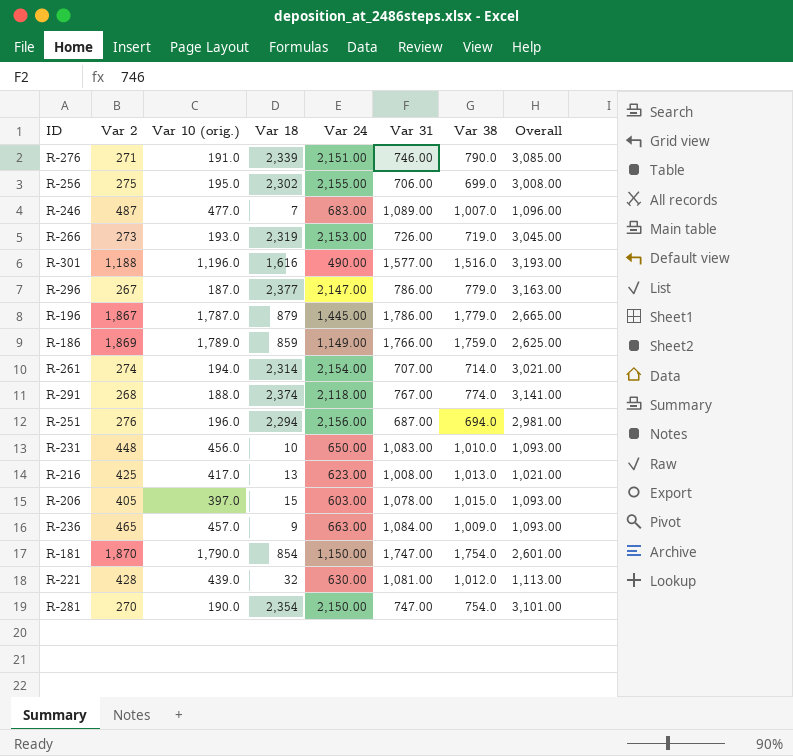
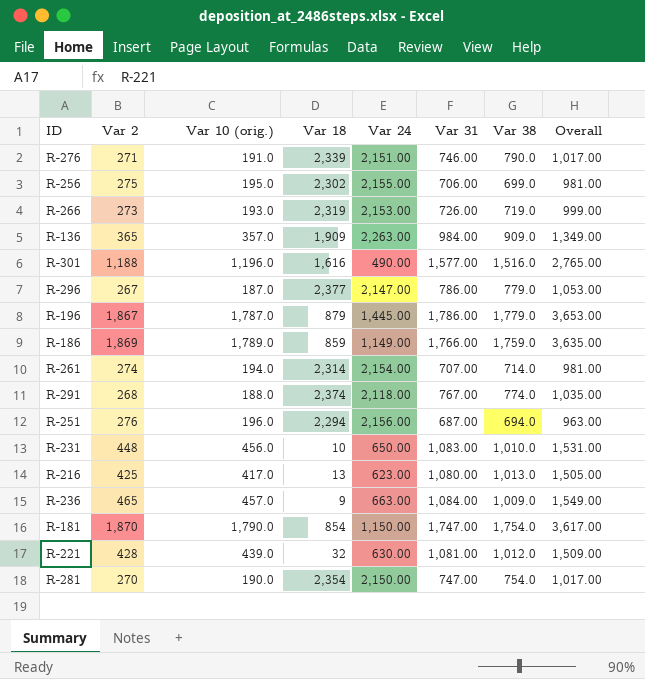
column Overall | formula: [Var 18] + [Var 31] -> [Var 2] + [Var 31]
row R-246: 487 | 477.0 | 7 | 683.00 | 1,089.00 | 1,007.0 | 1,096.00 -> none
row R-206: 405 | 397.0 | 15 | 603.00 | 1,078.00 | 1,015.0 | 1,093.00 -> none
row R-136: none -> 365 | 357.0 | 1,909 | 2,263.00 | 984.00 | 909.0 | 1,349.00
R-216 | Var 31: 1,008.00 -> 1,080.00

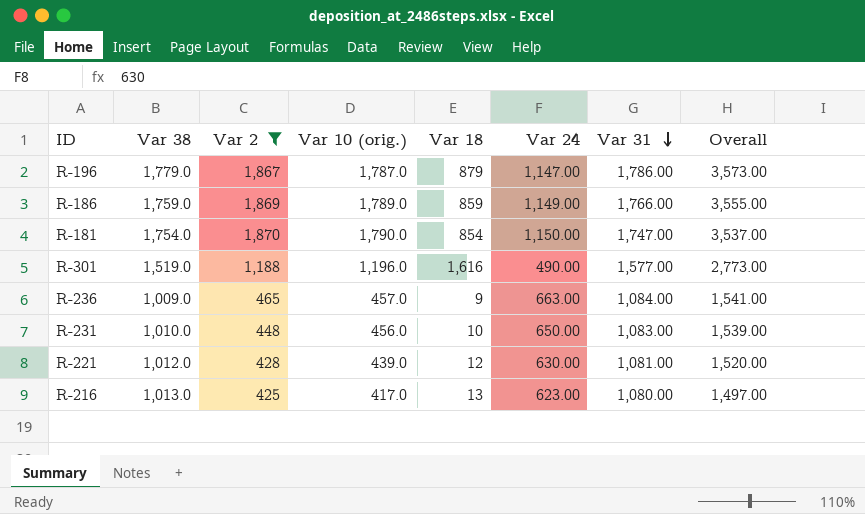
filter: none -> Var 2 >= 425
row order: none -> Var 31 descending
column Var 38 | position: 7 -> 2
column Overall | formula: [Var 2] + [Var 31] -> [Var 10 (orig.)] + [Var 31]
R-196 | Var 24: 1,445.00 -> 1,147.00
R-301 | Var 38: 1,516.0 -> 1,519.0
R-221 | Var 18: 32 -> 12

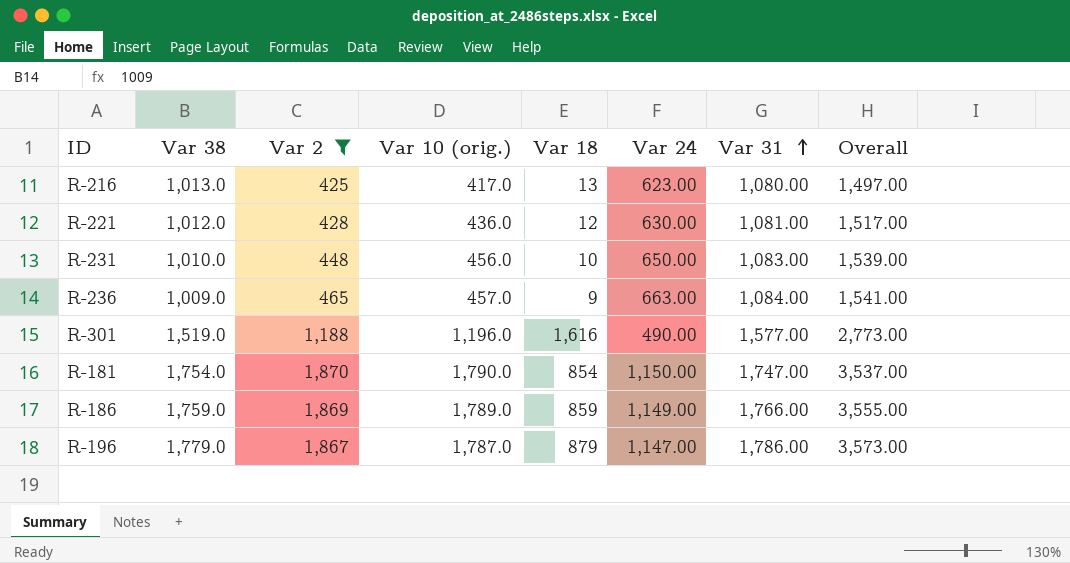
row order: Var 31 descending -> Var 31 ascending
R-221 | Var 10 (orig.): 439.0 -> 436.0
R-221 | Overall: 1,520.00 -> 1,517.00

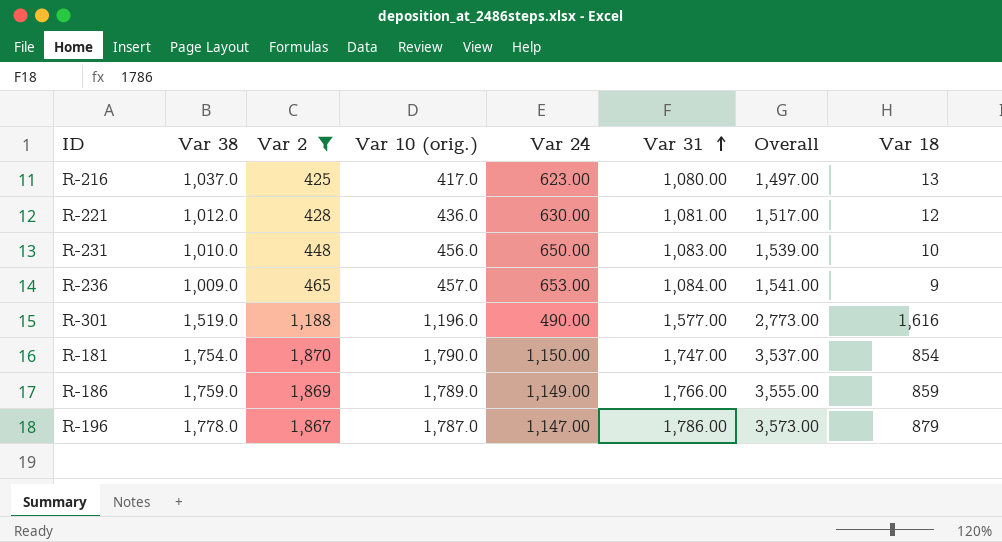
column Var 18 | position: 5 -> 8
R-216 | Var 38: 1,013.0 -> 1,037.0
R-236 | Var 24: 663.00 -> 653.00
R-196 | Var 38: 1,779.0 -> 1,778.0

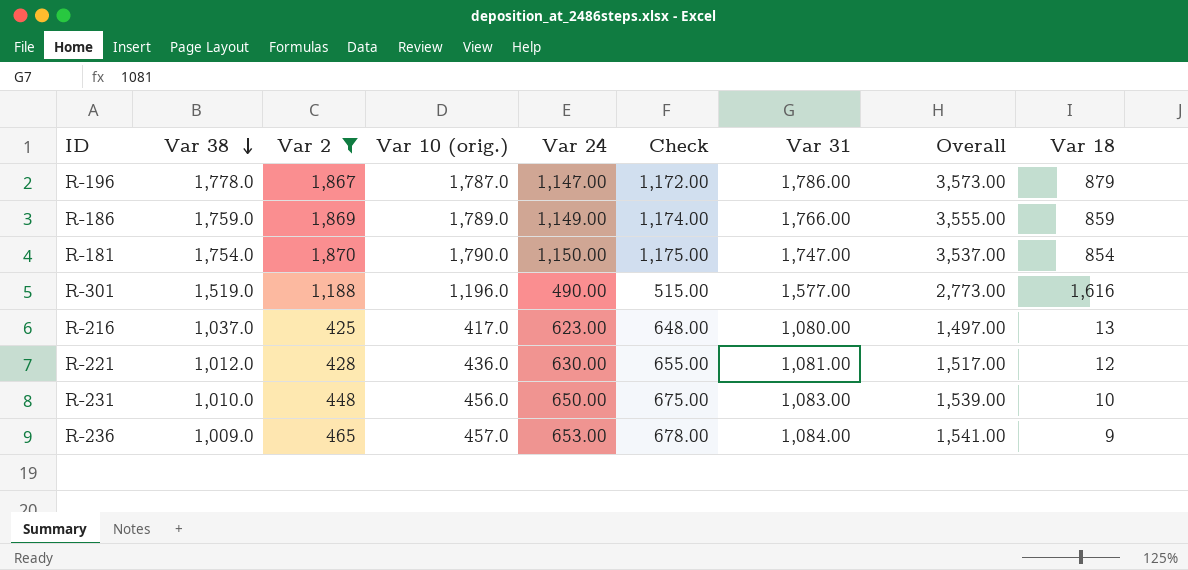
row order: Var 31 ascending -> Var 38 descending
column Check | formula: none -> [Var 24] + 25

